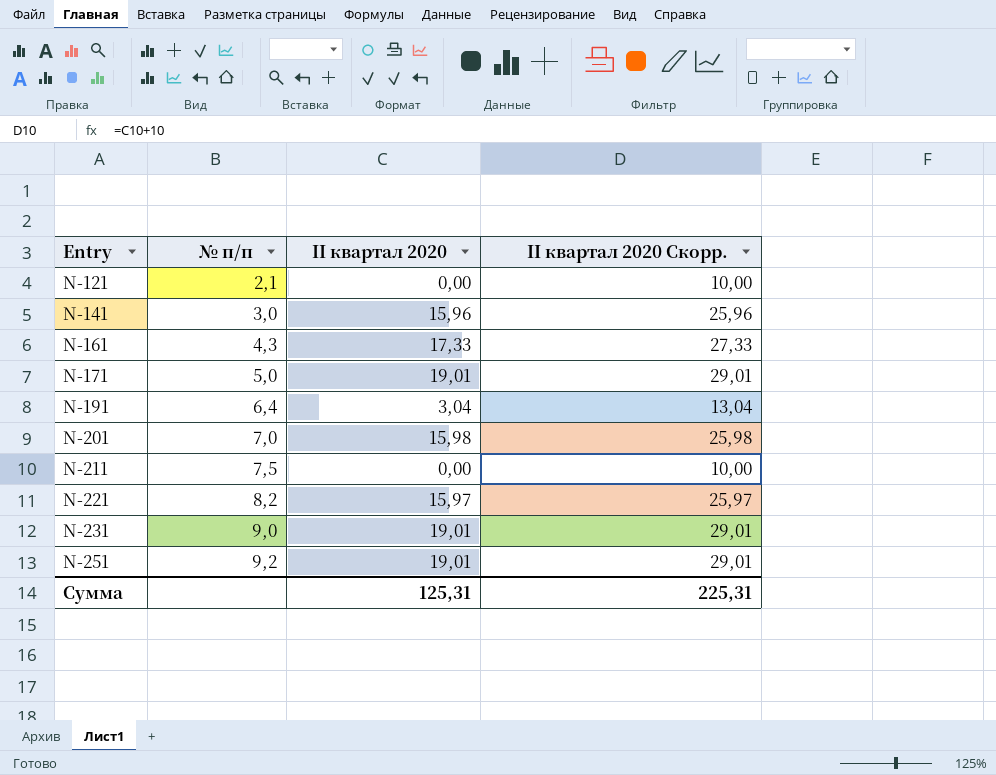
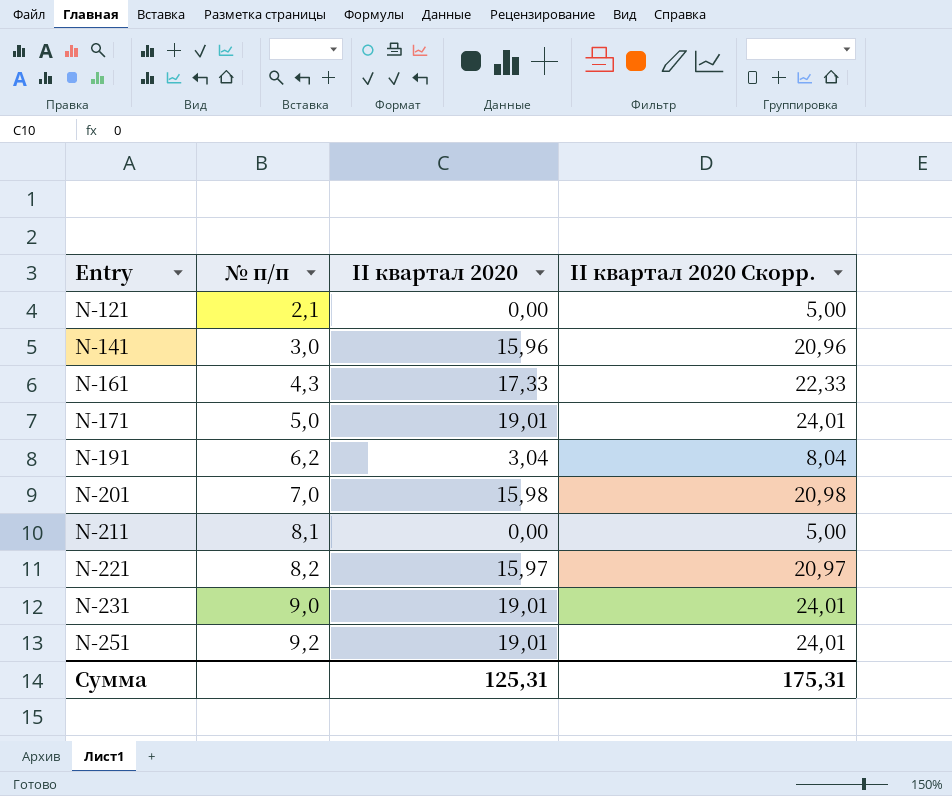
column II квартал 2020 Скорр. | formula: [II квартал 2020] + 10 -> [II квартал 2020] + 5
N-191 | № п/п: 6,4 -> 6,2
N-211 | № п/п: 7,5 -> 8,1
Сумма | II квартал 2020 Скорр.: 225,31 -> 175,31

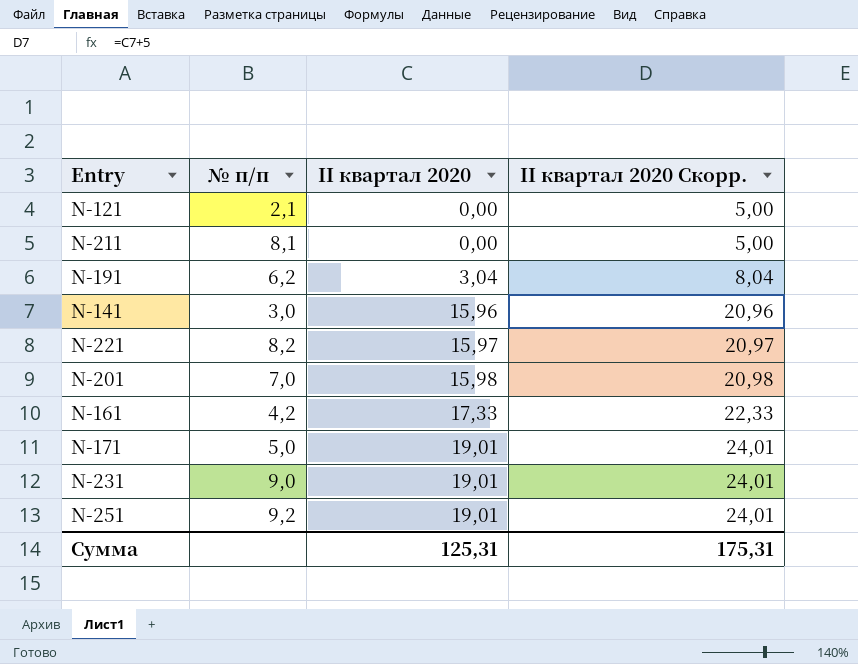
row order: Entry ascending -> II квартал 2020 ascending
N-161 | № п/п: 4,3 -> 4,2

